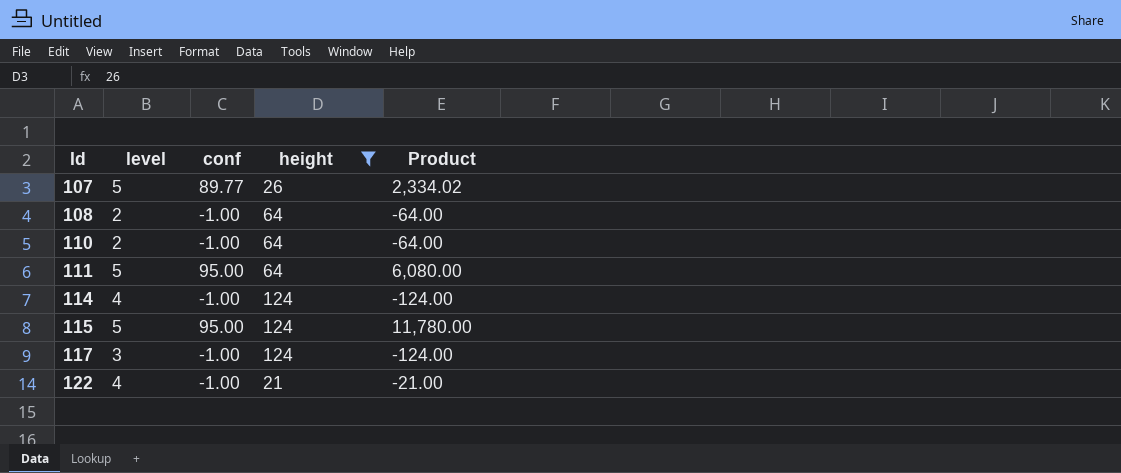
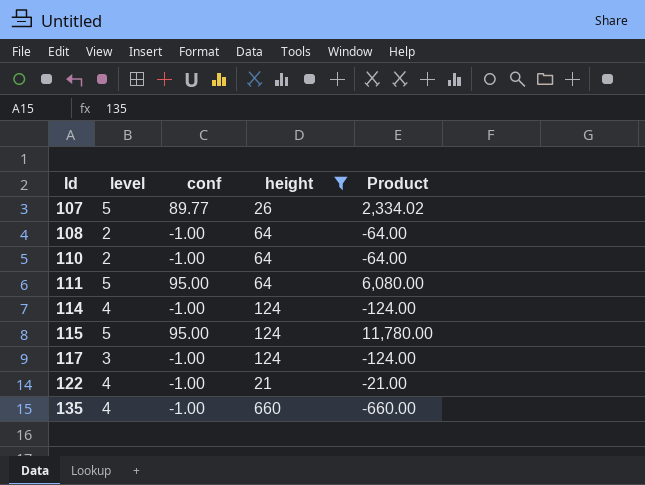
row 135: none -> 4 | -1.00 | 660 | -660.00

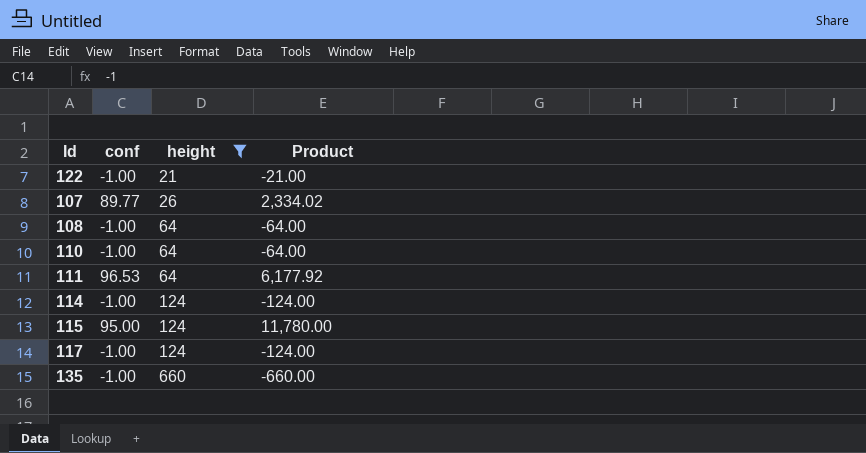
row order: Id ascending -> height ascending
column level | position: 2 -> none
111 | conf: 95.00 -> 96.53
111 | Product: 6,080.00 -> 6,177.92

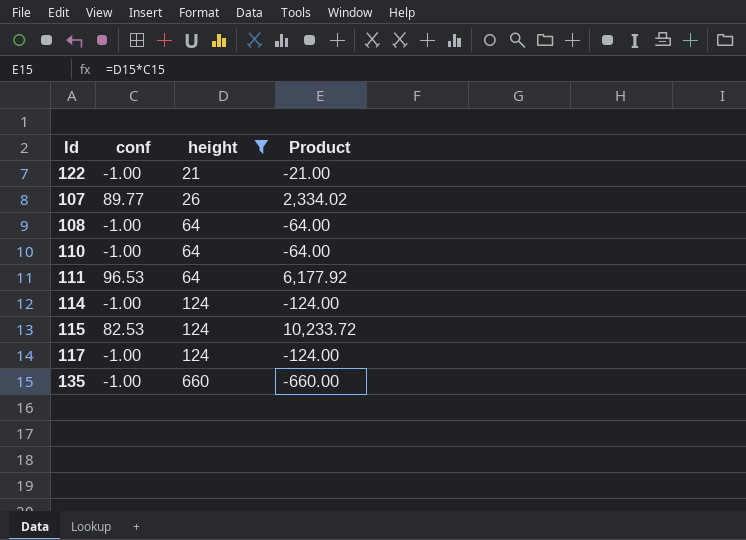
115 | conf: 95.00 -> 82.53
115 | Product: 11,780.00 -> 10,233.72

